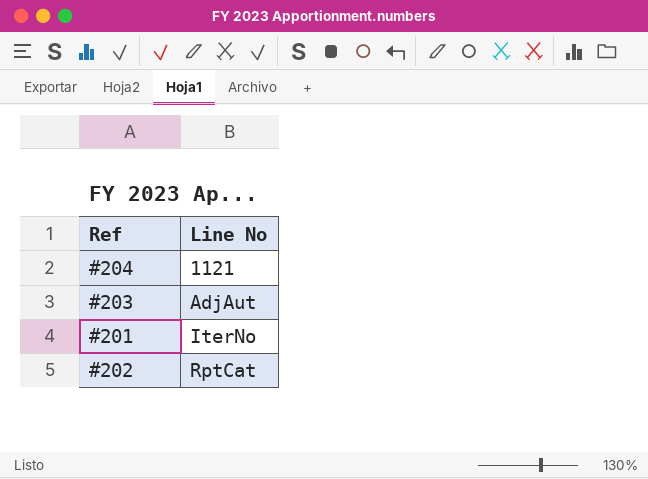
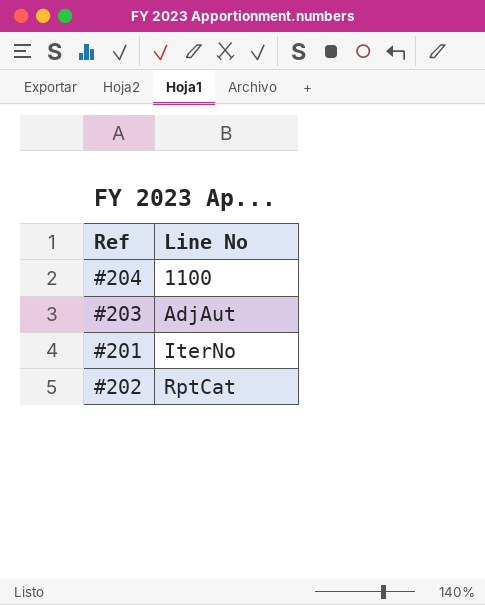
#204 | Line No: 1121 -> 1100

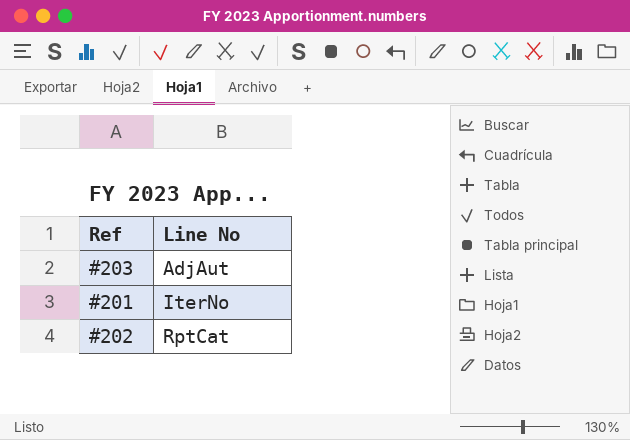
row #204: 1100 -> none

